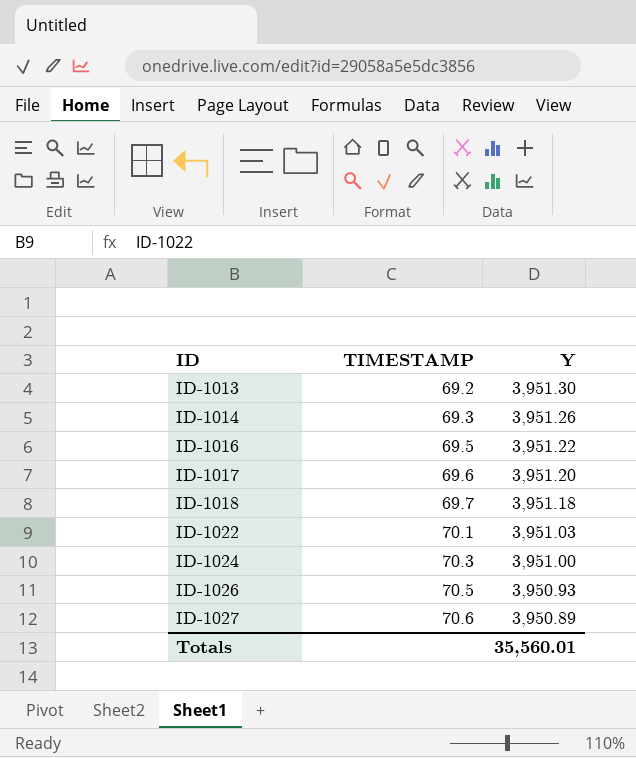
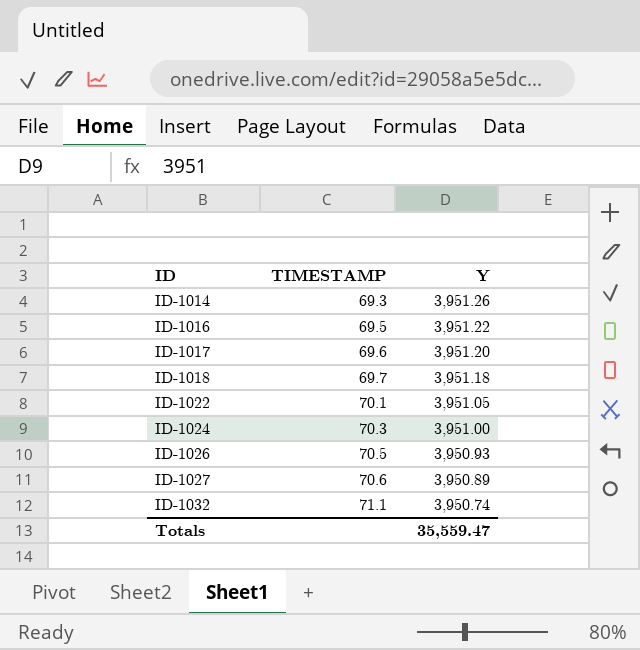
row ID-1013: 69.2 | 3,951.30 -> none
ID-1022 | Y: 3,951.03 -> 3,951.05
row ID-1032: none -> 71.1 | 3,950.74
Totals | Y: 35,560.01 -> 35,559.47

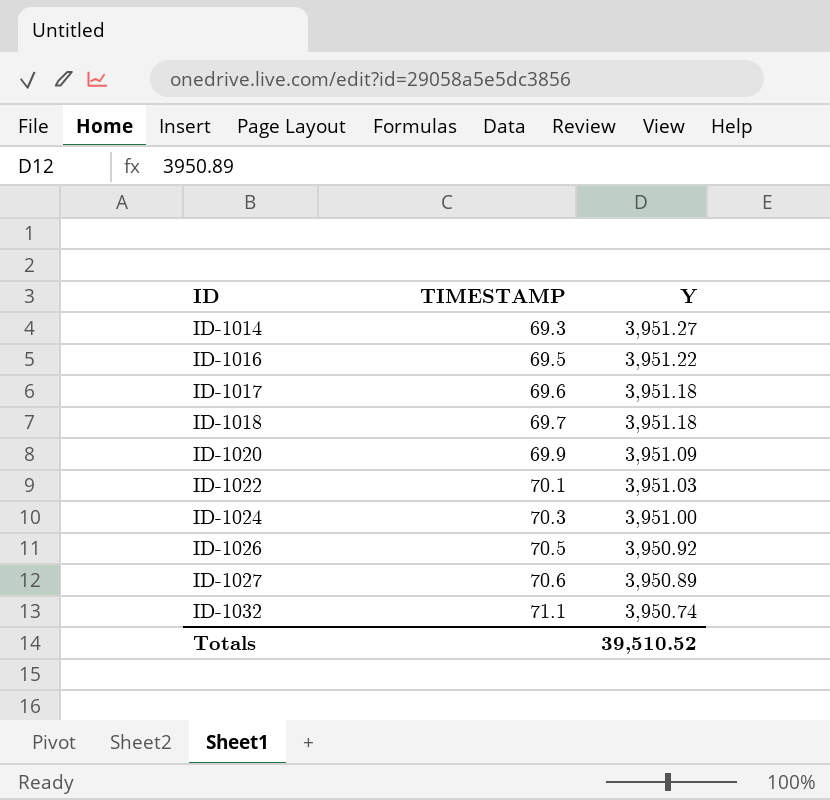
ID-1014 | Y: 3,951.26 -> 3,951.27
ID-1017 | Y: 3,951.20 -> 3,951.18
row ID-1020: none -> 69.9 | 3,951.09
ID-1022 | Y: 3,951.05 -> 3,951.03
ID-1026 | Y: 3,950.93 -> 3,950.92
Totals | Y: 35,559.47 -> 39,510.52

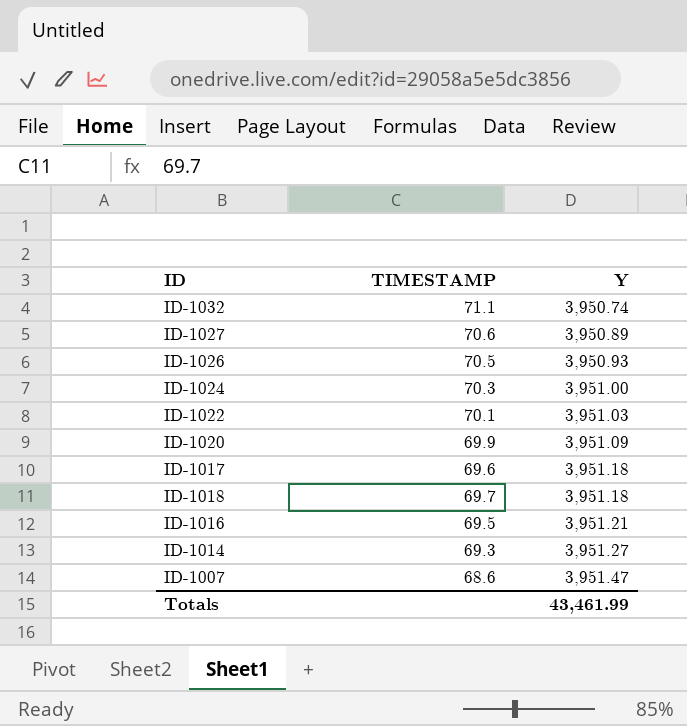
row order: ID ascending -> Y ascending
ID-1026 | Y: 3,950.92 -> 3,950.93
ID-1016 | Y: 3,951.22 -> 3,951.21
row ID-1007: none -> 68.6 | 3,951.47
Totals | Y: 39,510.52 -> 43,461.99

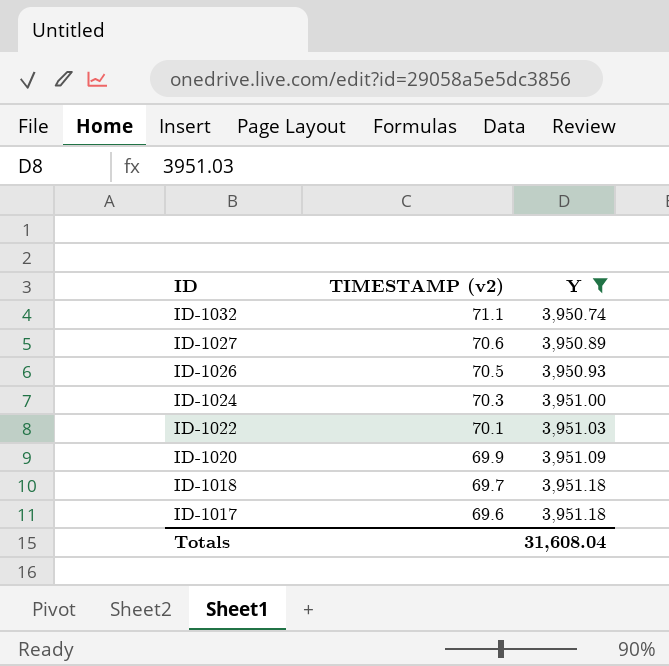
filter: none -> Y <= 3,951.18
row order: Y ascending -> ID descending
column name: TIMESTAMP -> TIMESTAMP (v2)
Totals | Y: 43,461.99 -> 31,608.04

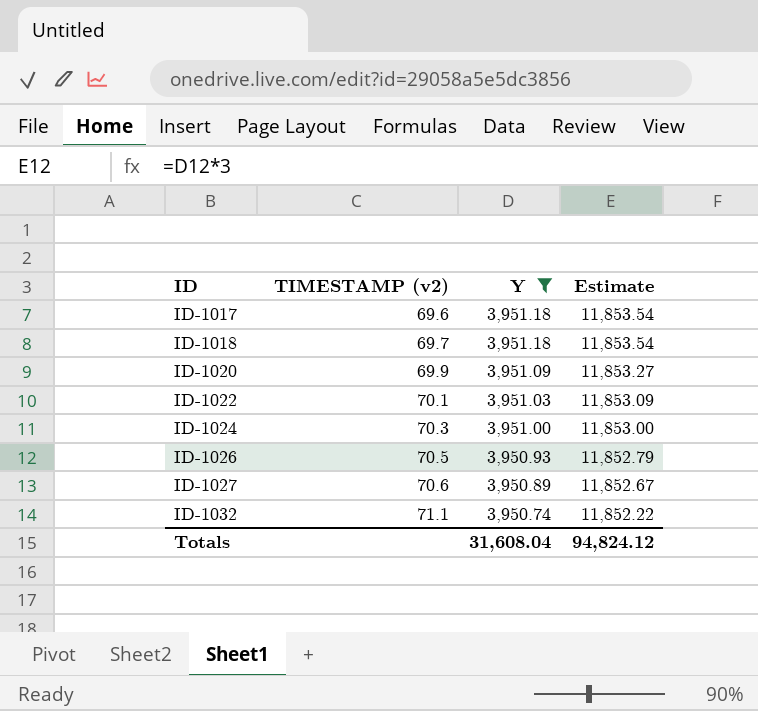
row order: ID descending -> ID ascending
column Estimate | formula: none -> [Y] * 3

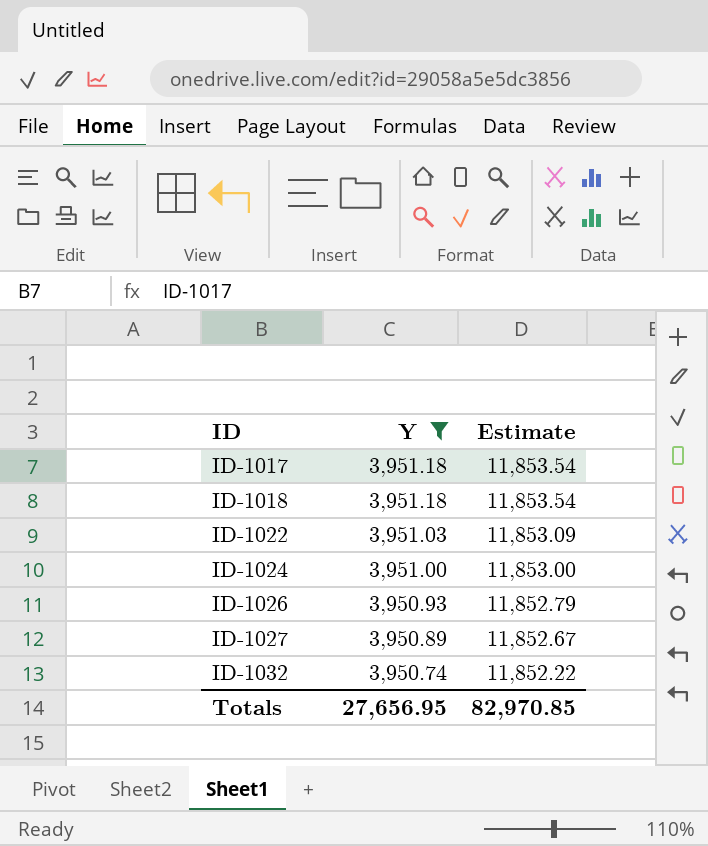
column TIMESTAMP (v2) | position: 2 -> none
row ID-1020: 69.9 | 3,951.09 | 11,853.27 -> none
Totals | Y: 31,608.04 -> 27,656.95
Totals | Estimate: 94,824.12 -> 82,970.85

